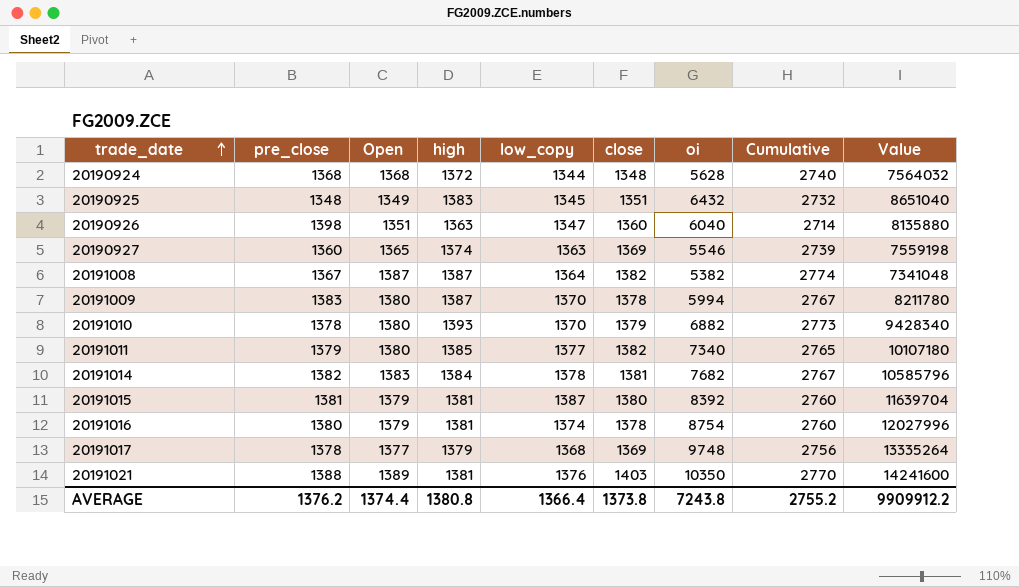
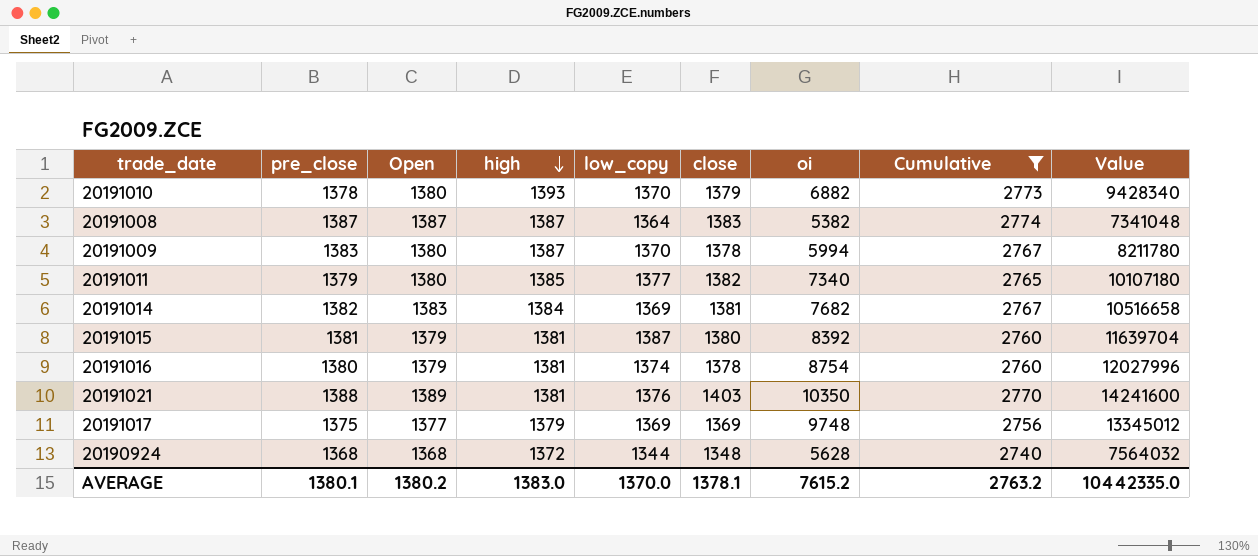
filter: none -> Cumulative >= 2740
row order: trade_date ascending -> high descending
20191008 | pre_close: 1367 -> 1387
20191008 | close: 1382 -> 1383
20191014 | low_copy: 1378 -> 1369
20191014 | Value: 10585796 -> 10516658
20191017 | pre_close: 1378 -> 1375
20191017 | low_copy: 1368 -> 1369
20191017 | Value: 13335264 -> 13345012
AVERAGE | pre_close: 1376.2 -> 1380.1
AVERAGE | Open: 1374.4 -> 1380.2
AVERAGE | high: 1380.8 -> 1383.0
AVERAGE | low_copy: 1366.4 -> 1370.0
AVERAGE | close: 1373.8 -> 1378.1
AVERAGE | oi: 7243.8 -> 7615.2
AVERAGE | Cumulative: 2755.2 -> 2763.2
AVERAGE | Value: 9909912.2 -> 10442335.0

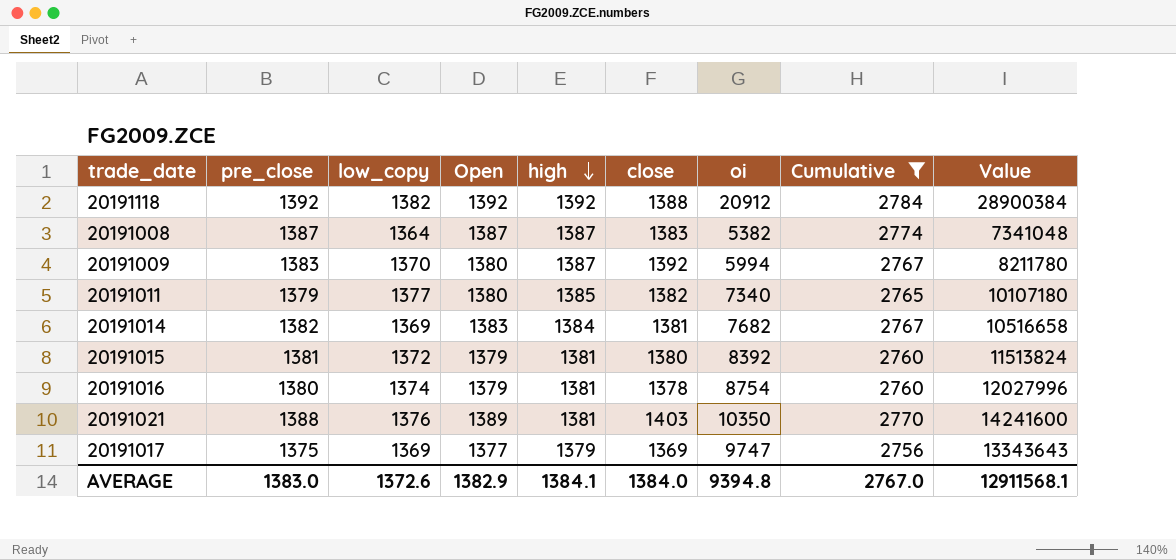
column low_copy | position: 5 -> 3
row 20191010: 1378 | 1380 | 1393 | 1370 | 1379 | 6882 | 2773 | 9428340 -> none
row 20190924: 1368 | 1368 | 1372 | 1344 | 1348 | 5628 | 2740 | 7564032 -> none
row 20191118: none -> 1392 | 1382 | 1392 | 1392 | 1388 | 20912 | 2784 | 28900384
20191009 | close: 1378 -> 1392
20191015 | low_copy: 1387 -> 1372
20191015 | Value: 11639704 -> 11513824
20191017 | oi: 9748 -> 9747
20191017 | Value: 13345012 -> 13343643
AVERAGE | pre_close: 1380.1 -> 1383.0
AVERAGE | low_copy: 1370.0 -> 1372.6
AVERAGE | Open: 1380.2 -> 1382.9
AVERAGE | high: 1383.0 -> 1384.1
AVERAGE | close: 1378.1 -> 1384.0
AVERAGE | oi: 7615.2 -> 9394.8
AVERAGE | Cumulative: 2763.2 -> 2767.0
AVERAGE | Value: 10442335.0 -> 12911568.1

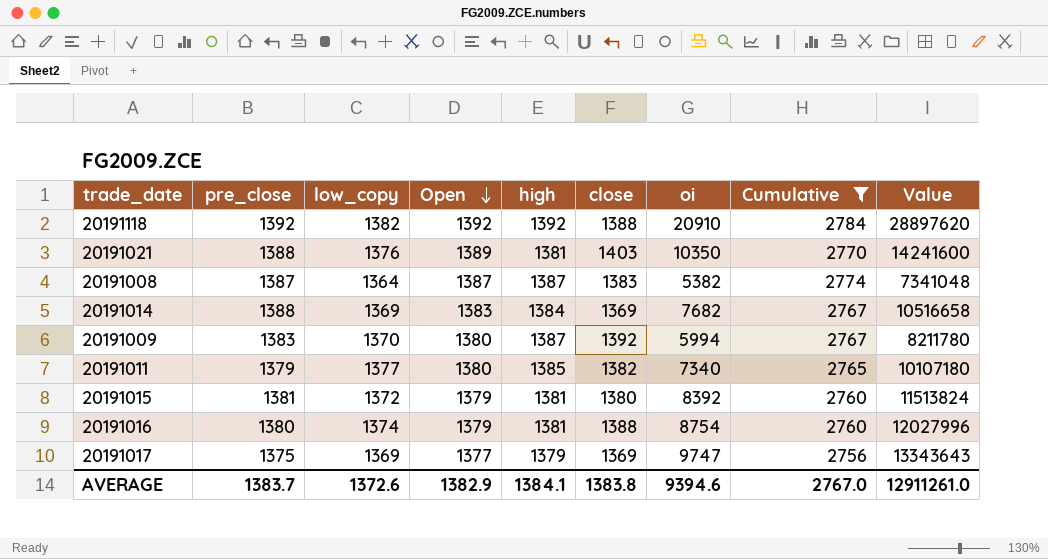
row order: high descending -> Open descending
20191118 | oi: 20912 -> 20910
20191118 | Value: 28900384 -> 28897620
20191014 | pre_close: 1382 -> 1388
20191014 | close: 1381 -> 1369
20191016 | close: 1378 -> 1388
AVERAGE | pre_close: 1383.0 -> 1383.7
AVERAGE | close: 1384.0 -> 1383.8
AVERAGE | oi: 9394.8 -> 9394.6
AVERAGE | Value: 12911568.1 -> 12911261.0

